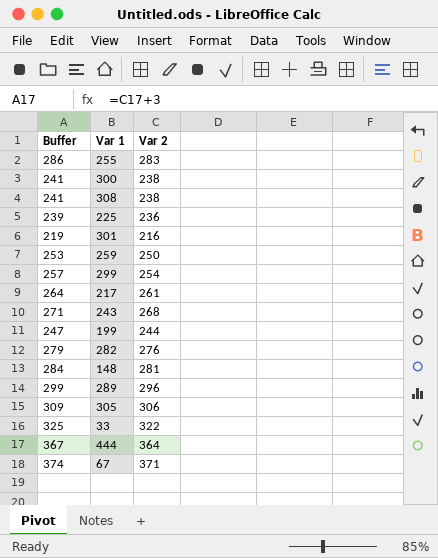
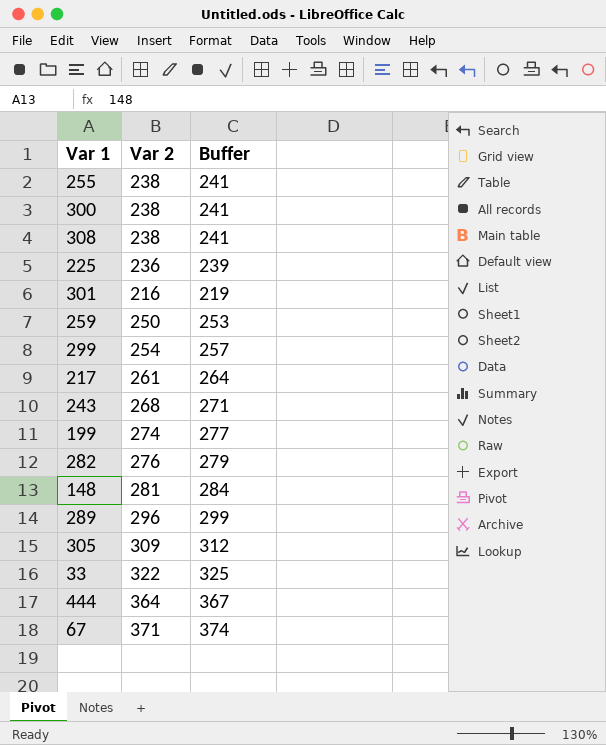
column Buffer | position: 1 -> 3
255 | Var 2: 283 -> 238
255 | Buffer: 286 -> 241
199 | Var 2: 244 -> 274
199 | Buffer: 247 -> 277
305 | Var 2: 306 -> 309
305 | Buffer: 309 -> 312

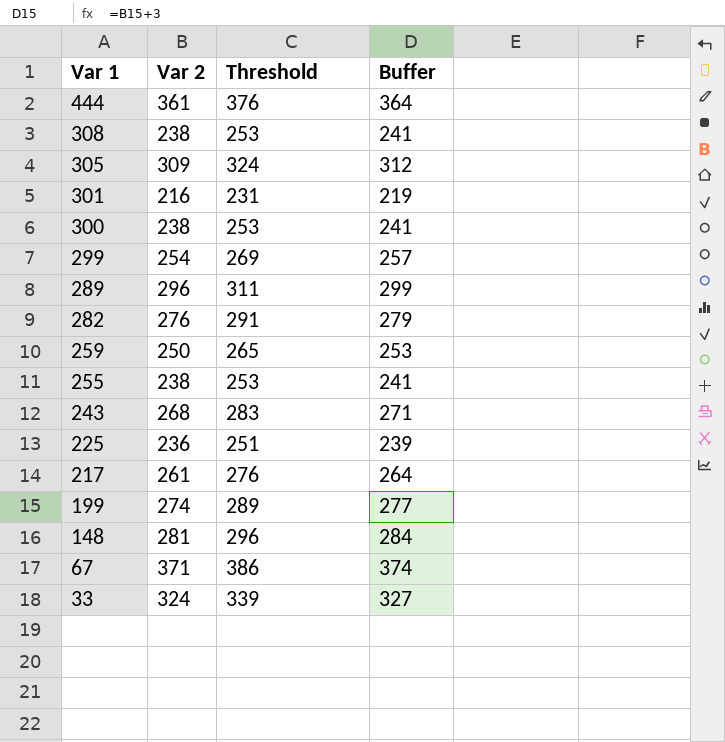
row order: none -> Var 1 descending
column Threshold | formula: none -> [Var 2] + 15
444 | Var 2: 364 -> 361
444 | Buffer: 367 -> 364
33 | Var 2: 322 -> 324
33 | Buffer: 325 -> 327

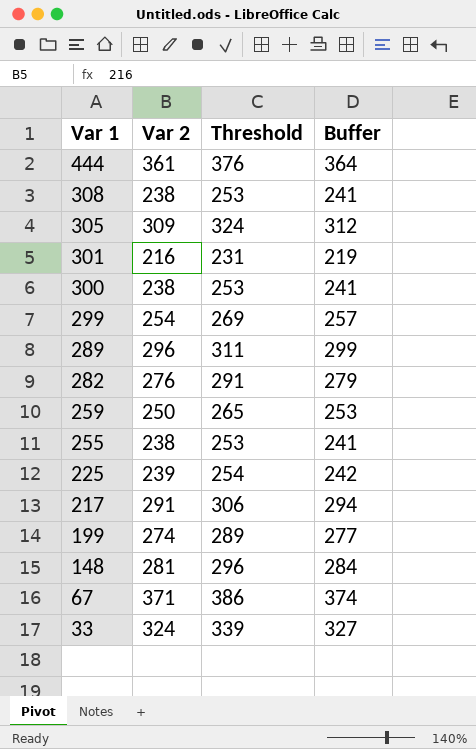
row 243: 268 | 283 | 271 -> none
225 | Var 2: 236 -> 239
225 | Threshold: 251 -> 254
225 | Buffer: 239 -> 242
217 | Var 2: 261 -> 291
217 | Threshold: 276 -> 306
217 | Buffer: 264 -> 294

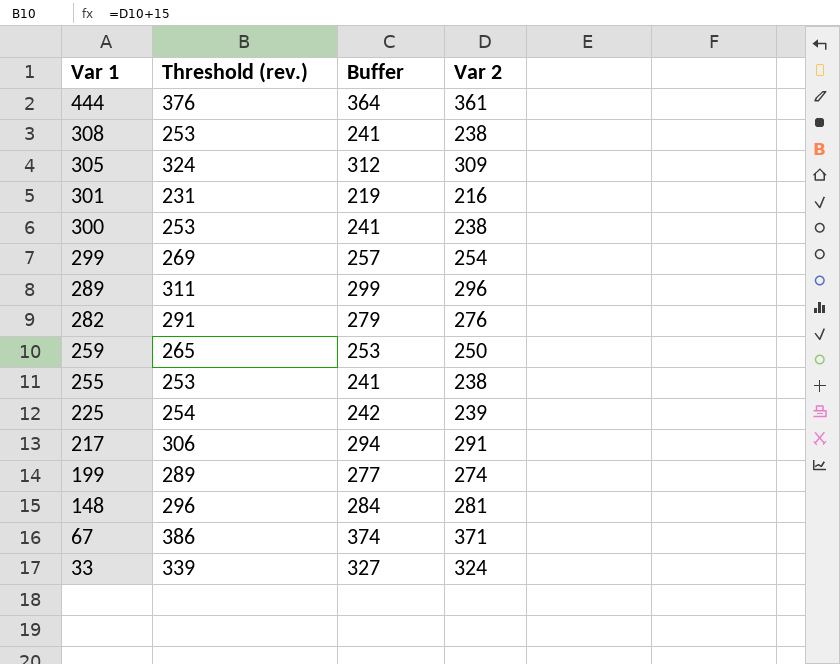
column name: Threshold -> Threshold (rev.)
column Var 2 | position: 2 -> 4

